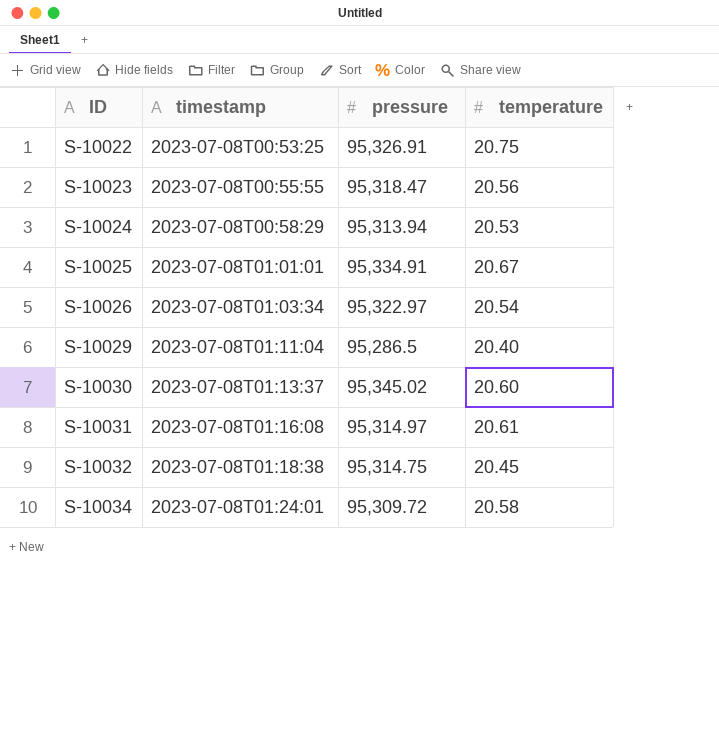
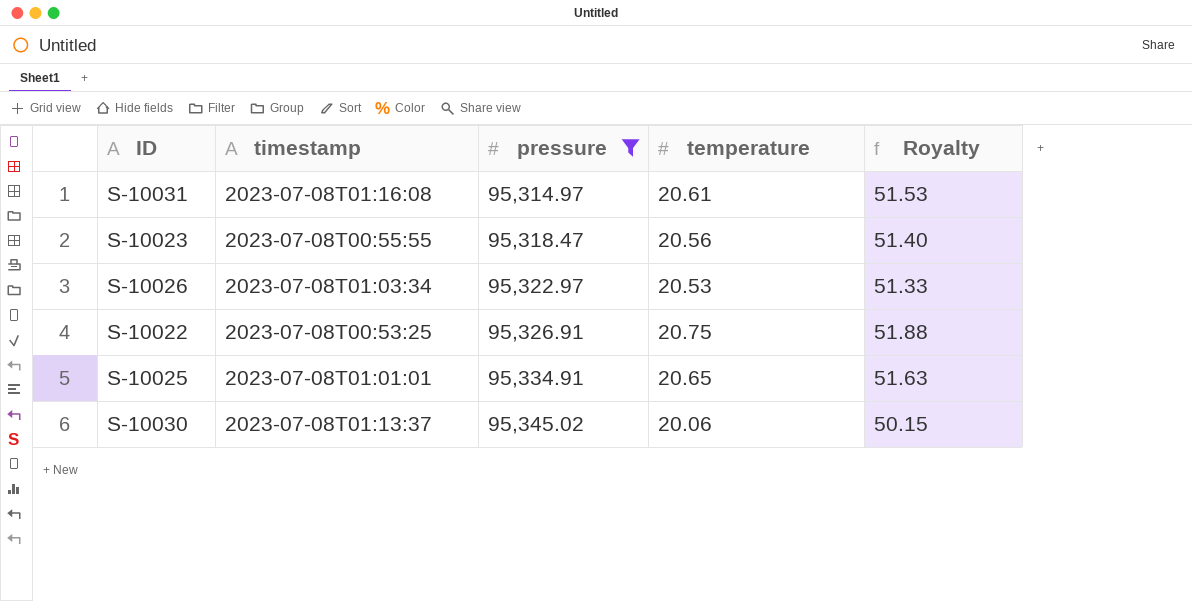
filter: none -> pressure >= 95,314.97
row order: ID ascending -> pressure ascending
column Royalty | formula: none -> [temperature] * 2.5
S-10026 | temperature: 20.54 -> 20.53
S-10025 | temperature: 20.67 -> 20.65
S-10030 | temperature: 20.60 -> 20.06

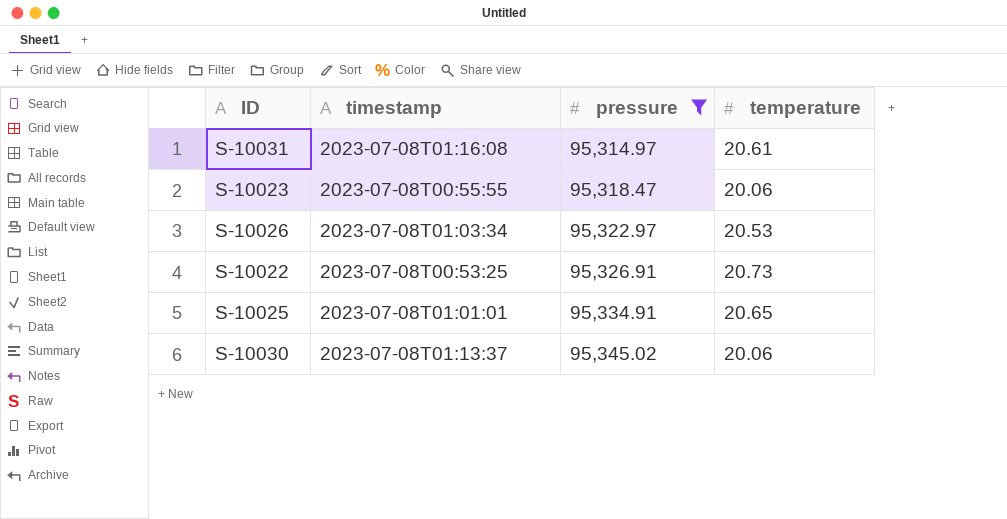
column Royalty | formula: [temperature] * 2.5 -> none
S-10023 | temperature: 20.56 -> 20.06
S-10022 | temperature: 20.75 -> 20.73

